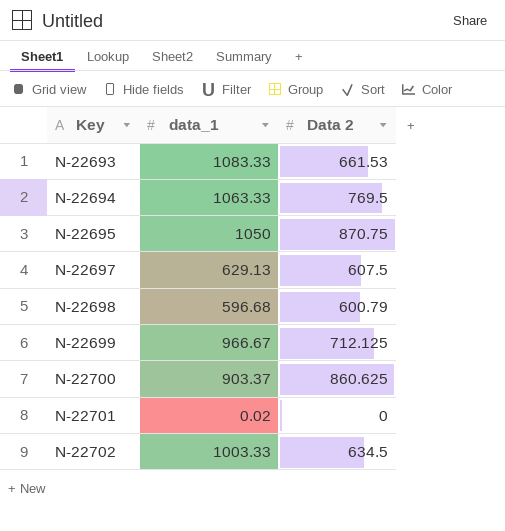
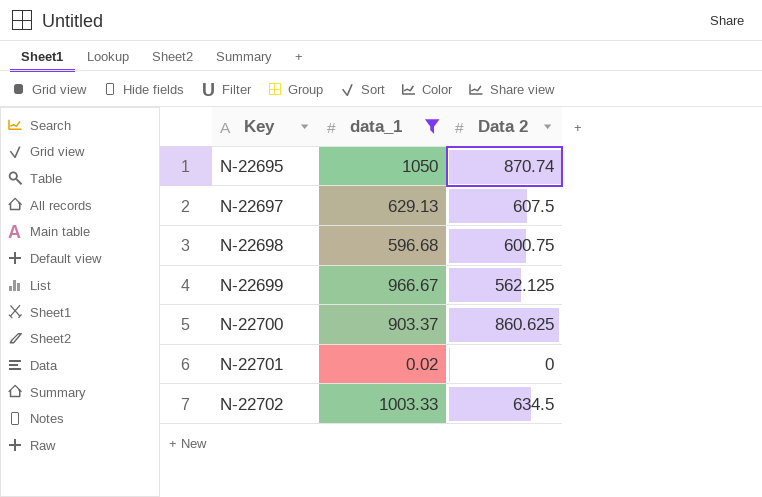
filter: none -> data_1 <= 1050
N-22695 | Data 2: 870.75 -> 870.74
N-22698 | Data 2: 600.79 -> 600.75
N-22699 | Data 2: 712.125 -> 562.125

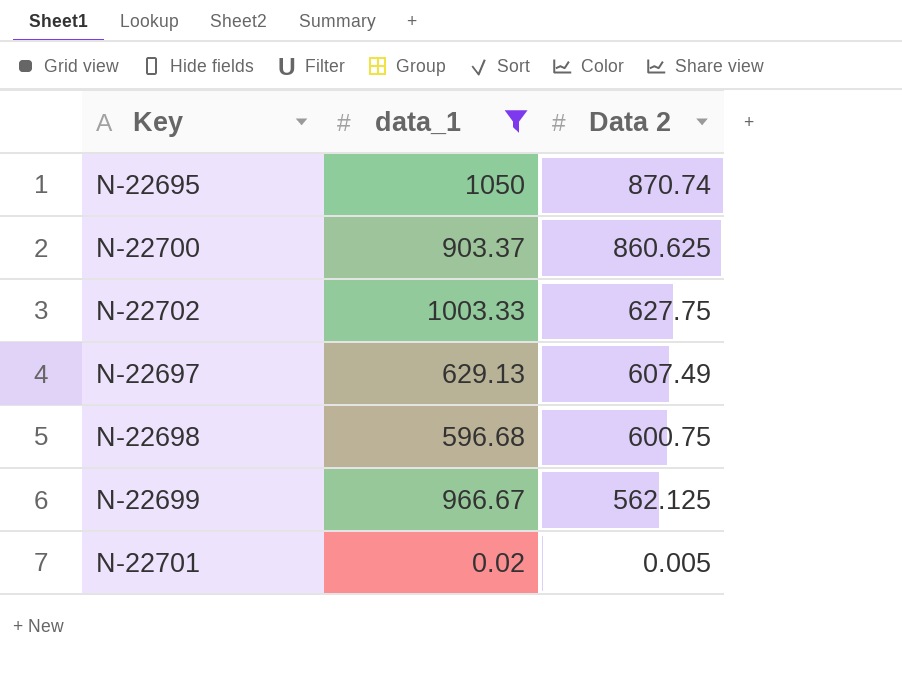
row order: Key ascending -> Data 2 descending
N-22702 | Data 2: 634.5 -> 627.75
N-22697 | Data 2: 607.5 -> 607.49
N-22701 | Data 2: 0 -> 0.005

